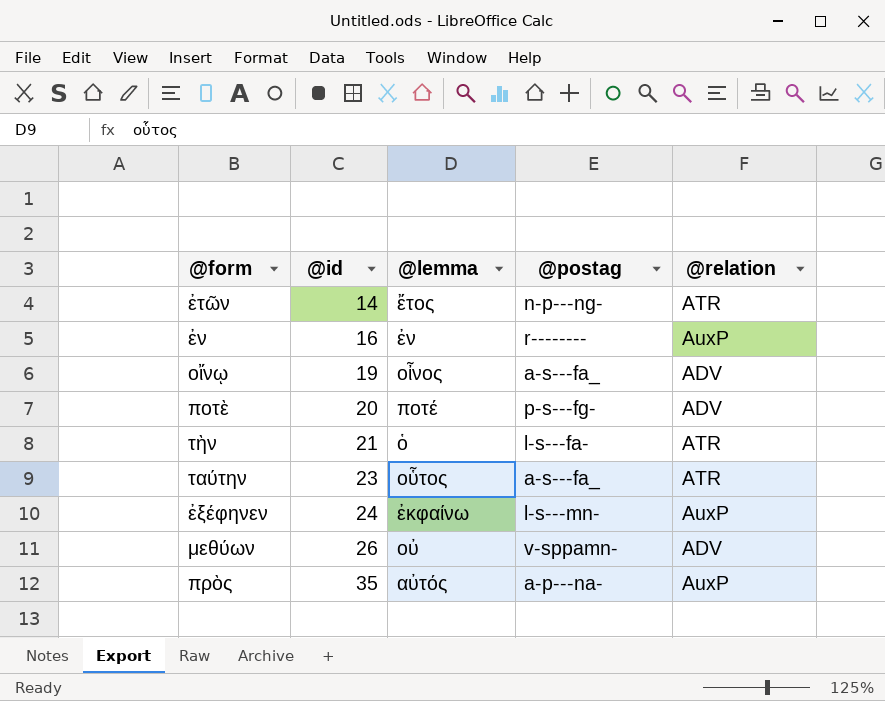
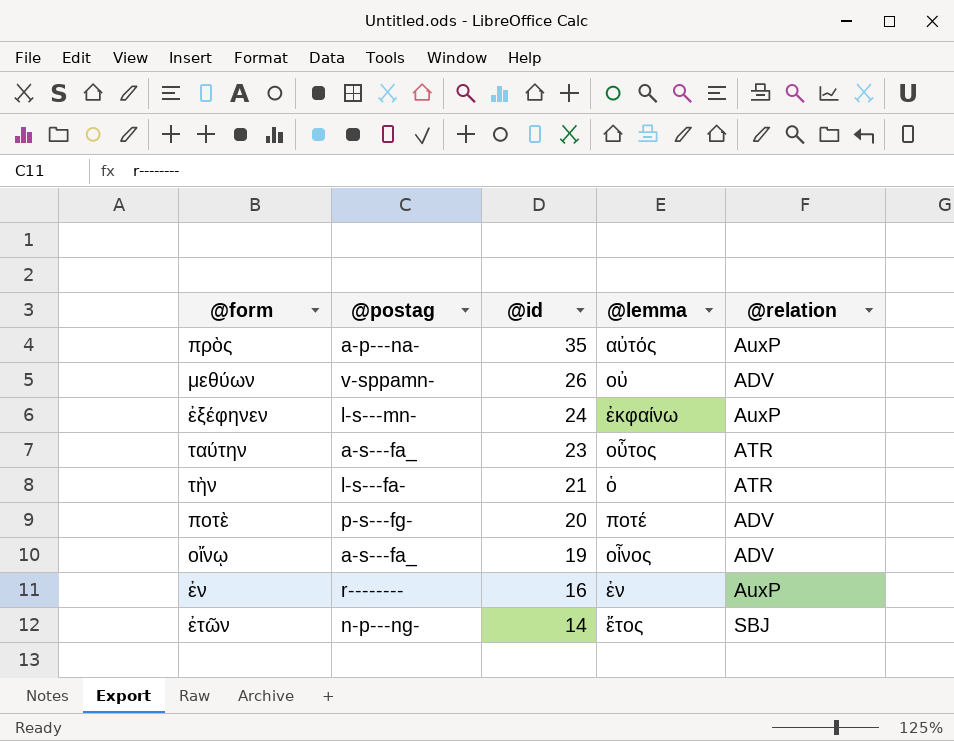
row order: @id ascending -> @id descending
column @postag | position: 4 -> 2
ἐτῶν | @relation: ATR -> SBJ

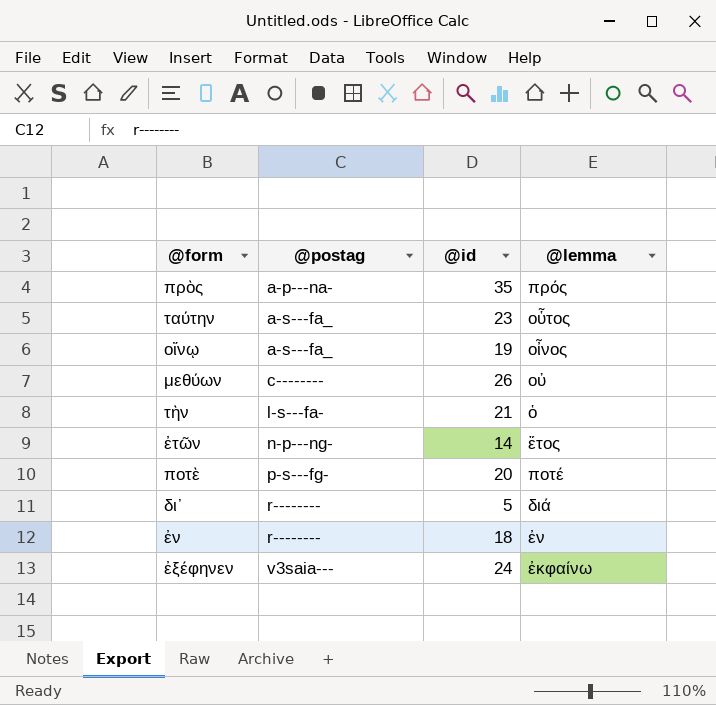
row order: @id descending -> @postag ascending
column @relation | position: 5 -> none
πρὸς | @lemma: αὐτός -> πρός
μεθύων | @postag: v-sppamn- -> c--------
row δι᾽: none -> r-------- | 5 | διά
ἐν | @id: 16 -> 18
ἐξέφηνεν | @postag: l-s---mn- -> v3saia---

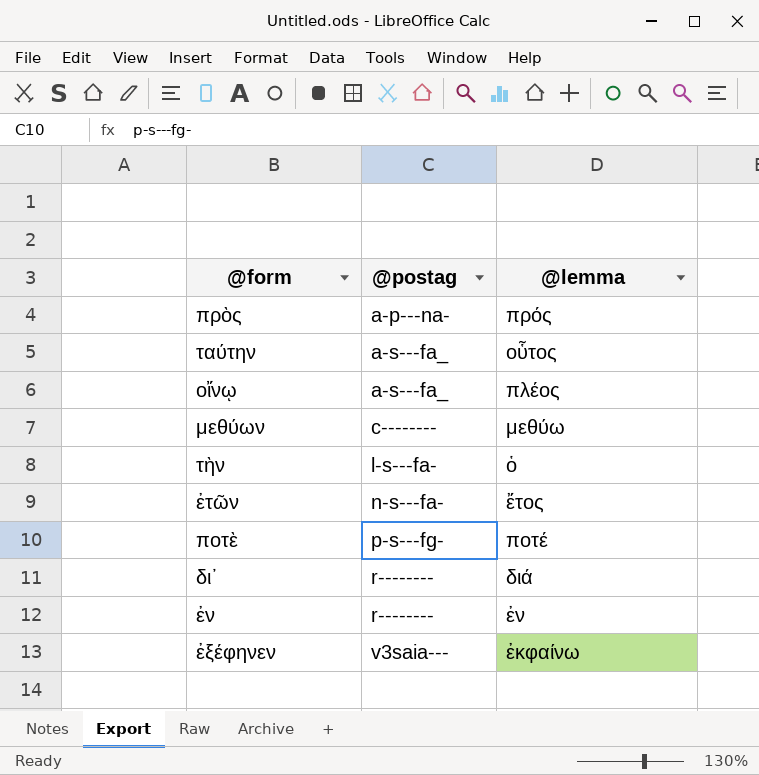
column @id | position: 3 -> none
οἴνῳ | @lemma: οἶνος -> πλέος
μεθύων | @lemma: οὐ -> μεθύω
ἐτῶν | @postag: n-p---ng- -> n-s---fa-

